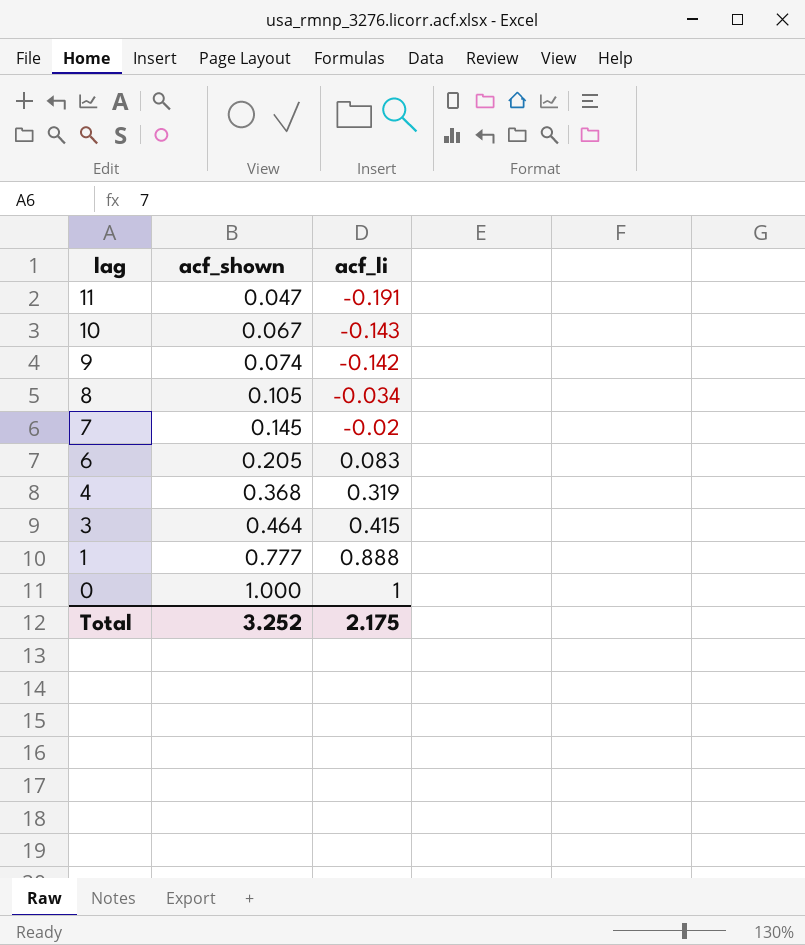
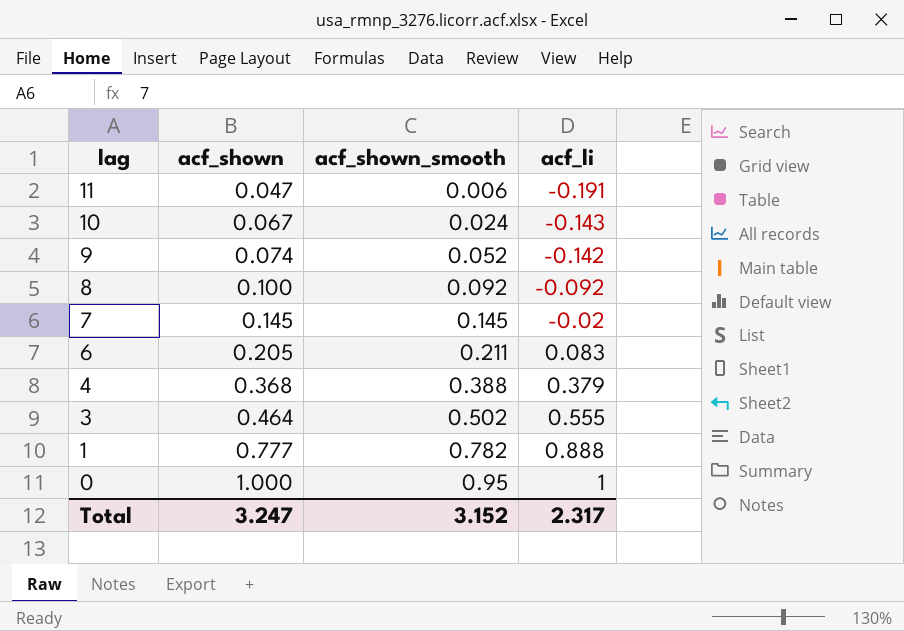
column acf_shown_smooth | position: none -> 3
8 | acf_shown: 0.105 -> 0.100
8 | acf_li: -0.034 -> -0.092
4 | acf_li: 0.319 -> 0.379
3 | acf_li: 0.415 -> 0.555
Total | acf_shown: 3.252 -> 3.247
Total | acf_li: 2.175 -> 2.317

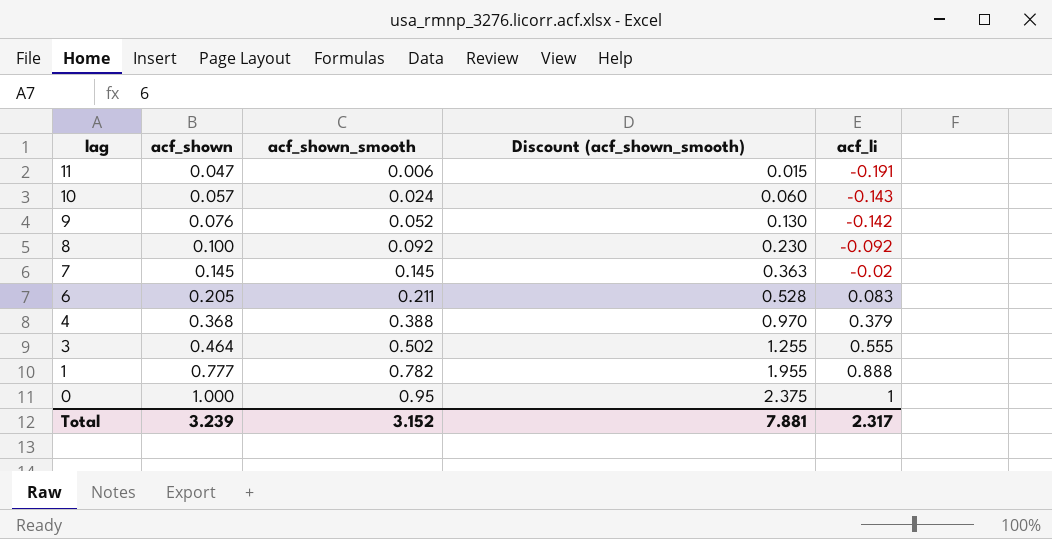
column Discount (acf_shown_smooth) | formula: none -> [acf_shown_smooth] * 2.5
10 | acf_shown: 0.067 -> 0.057
9 | acf_shown: 0.074 -> 0.076
Total | acf_shown: 3.247 -> 3.239

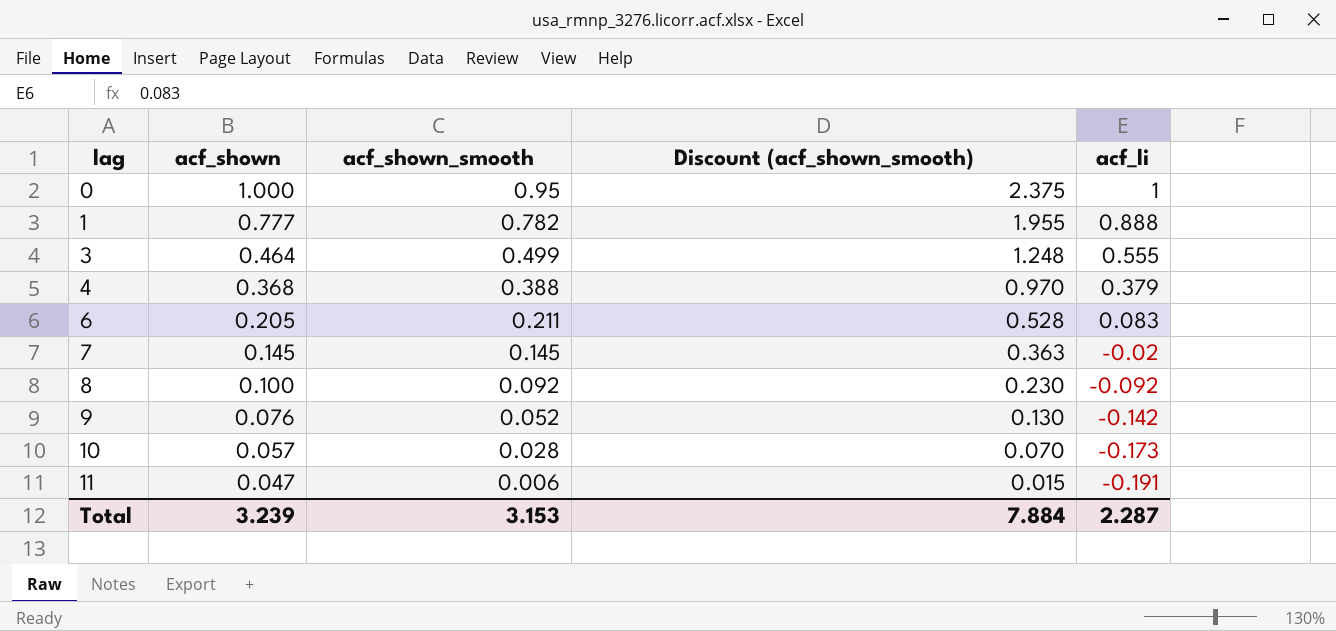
row order: lag descending -> lag ascending
3 | acf_shown_smooth: 0.502 -> 0.499
3 | Discount (acf_shown_smooth): 1.255 -> 1.248
10 | acf_shown_smooth: 0.024 -> 0.028
10 | Discount (acf_shown_smooth): 0.060 -> 0.070
10 | acf_li: -0.143 -> -0.173
Total | acf_shown_smooth: 3.152 -> 3.153
Total | Discount (acf_shown_smooth): 7.881 -> 7.884
Total | acf_li: 2.317 -> 2.287

